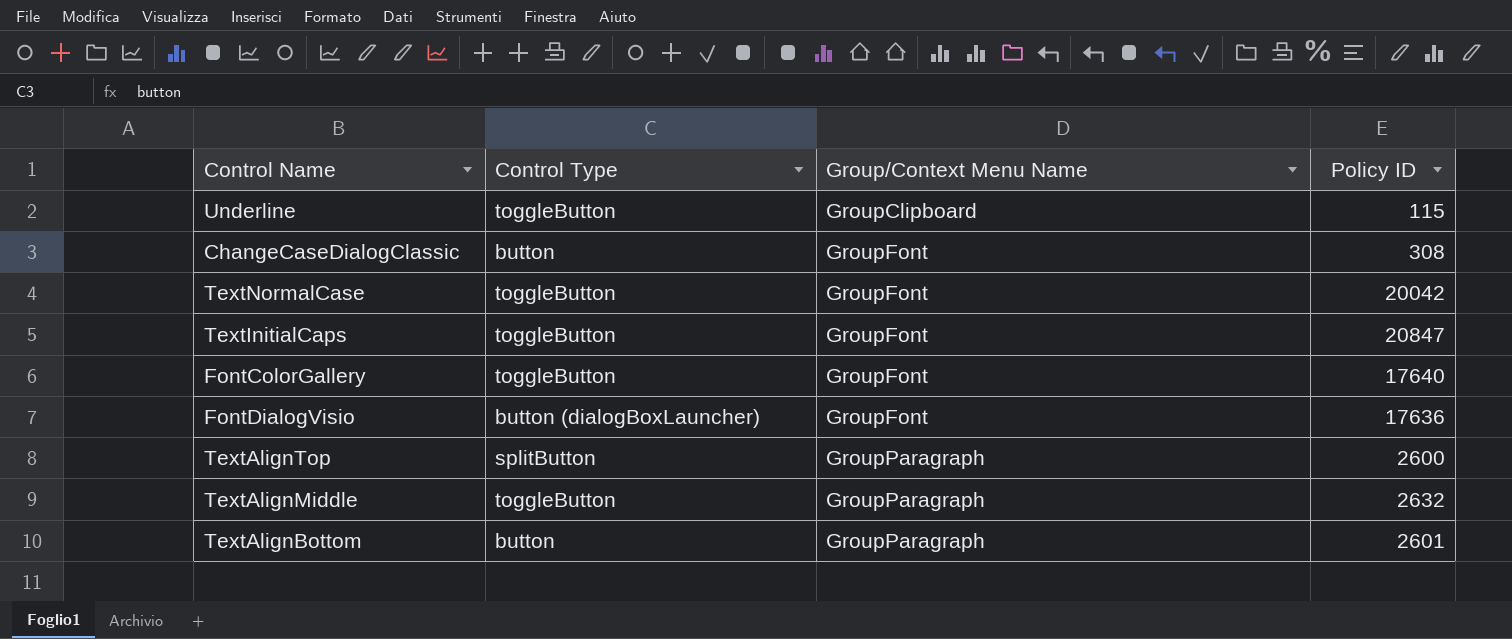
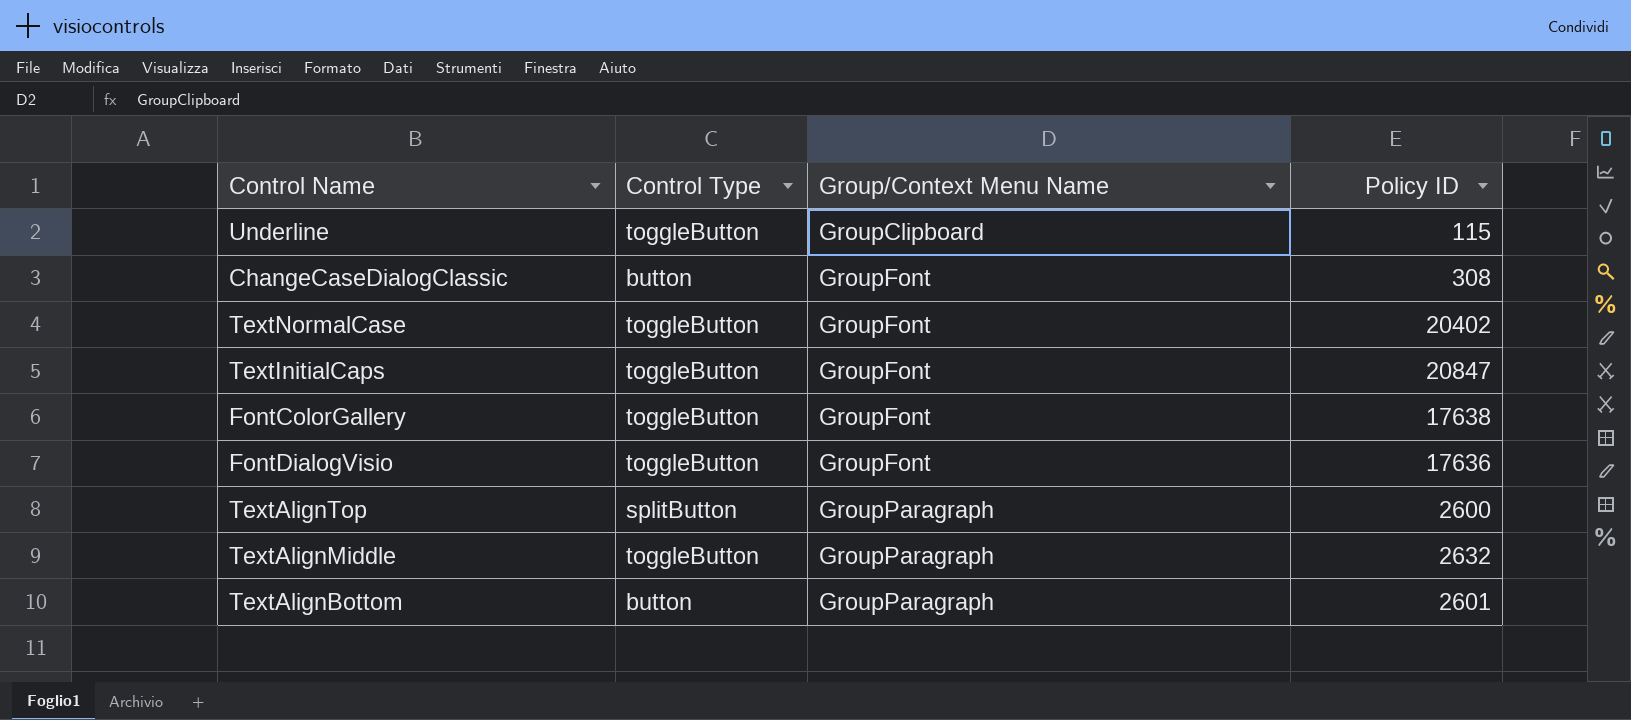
TextNormalCase | Policy ID: 20042 -> 20402
FontColorGallery | Policy ID: 17640 -> 17638
FontDialogVisio | Control Type: button (dialogBoxLauncher) -> toggleButton

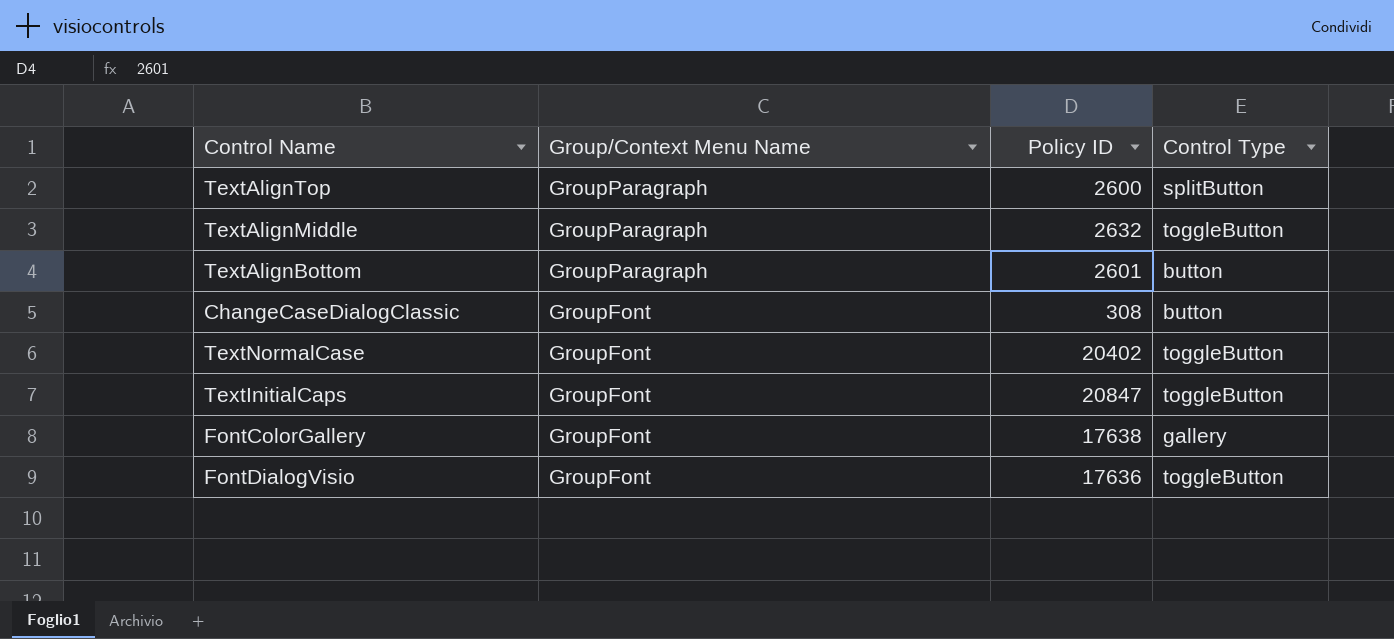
row order: Group/Context Menu Name ascending -> Group/Context Menu Name descending
column Control Type | position: 2 -> 4
row Underline: toggleButton | GroupClipboard | 115 -> none
FontColorGallery | Control Type: toggleButton -> gallery

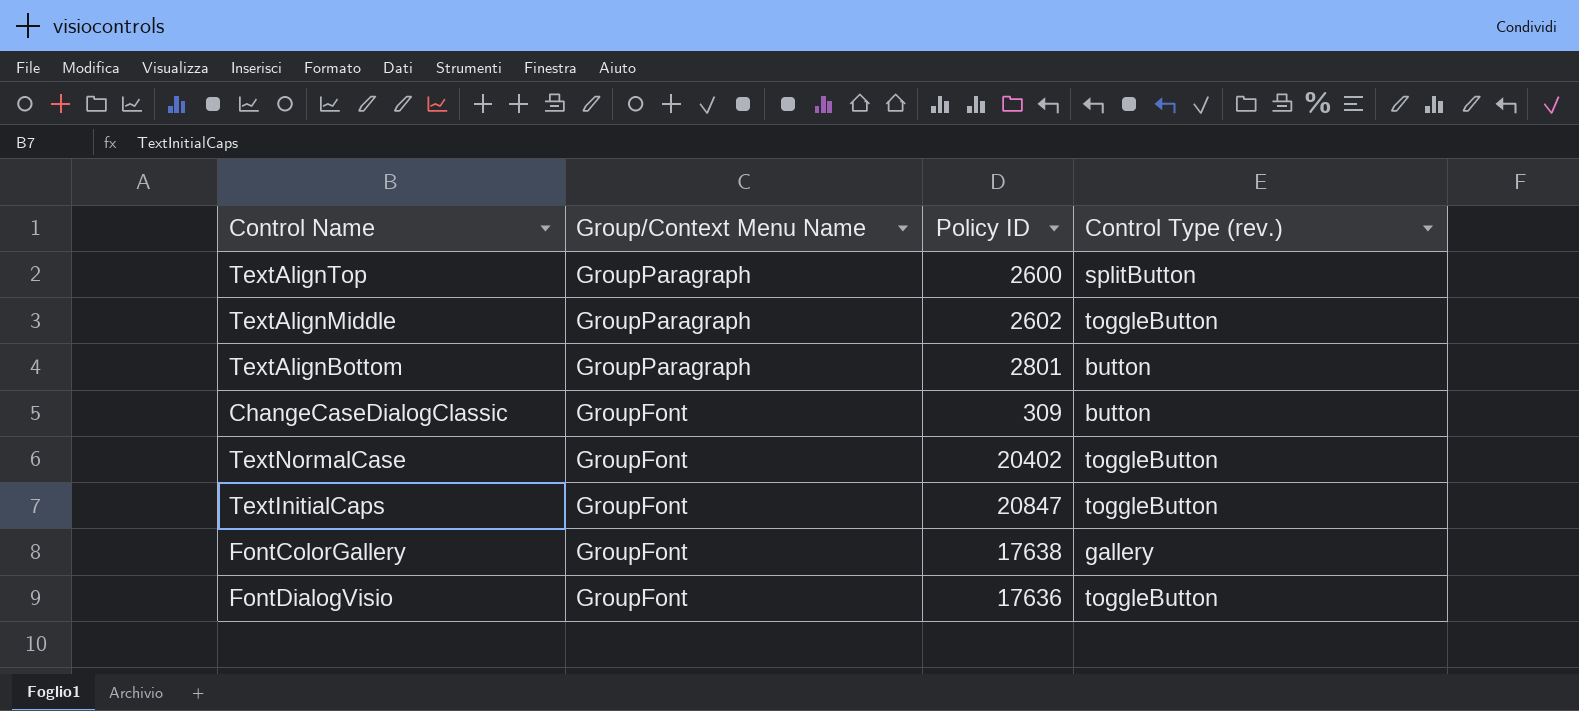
column name: Control Type -> Control Type (rev.)
TextAlignMiddle | Policy ID: 2632 -> 2602
TextAlignBottom | Policy ID: 2601 -> 2801
ChangeCaseDialogClassic | Policy ID: 308 -> 309

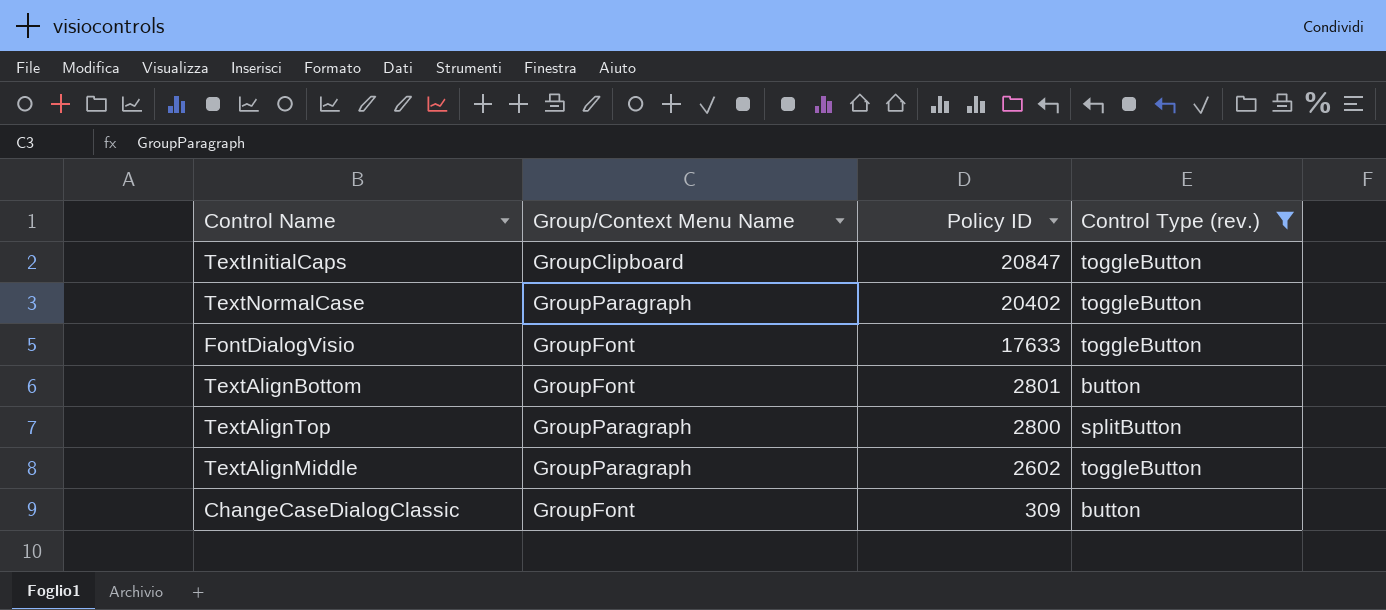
filter: none -> Control Type (rev.) != gallery
row order: Group/Context Menu Name descending -> Policy ID descending
TextInitialCaps | Group/Context Menu Name: GroupFont -> GroupClipboard
TextNormalCase | Group/Context Menu Name: GroupFont -> GroupParagraph
FontDialogVisio | Policy ID: 17636 -> 17633
TextAlignBottom | Group/Context Menu Name: GroupParagraph -> GroupFont
TextAlignTop | Policy ID: 2600 -> 2800

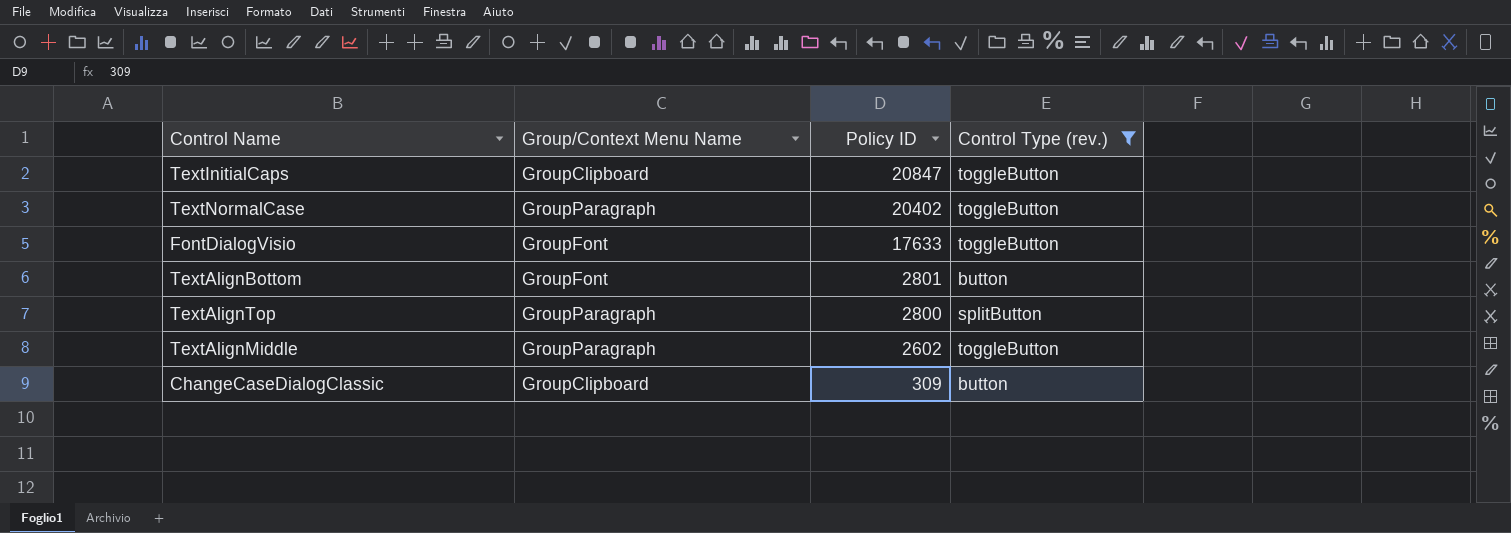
ChangeCaseDialogClassic | Group/Context Menu Name: GroupFont -> GroupClipboard

